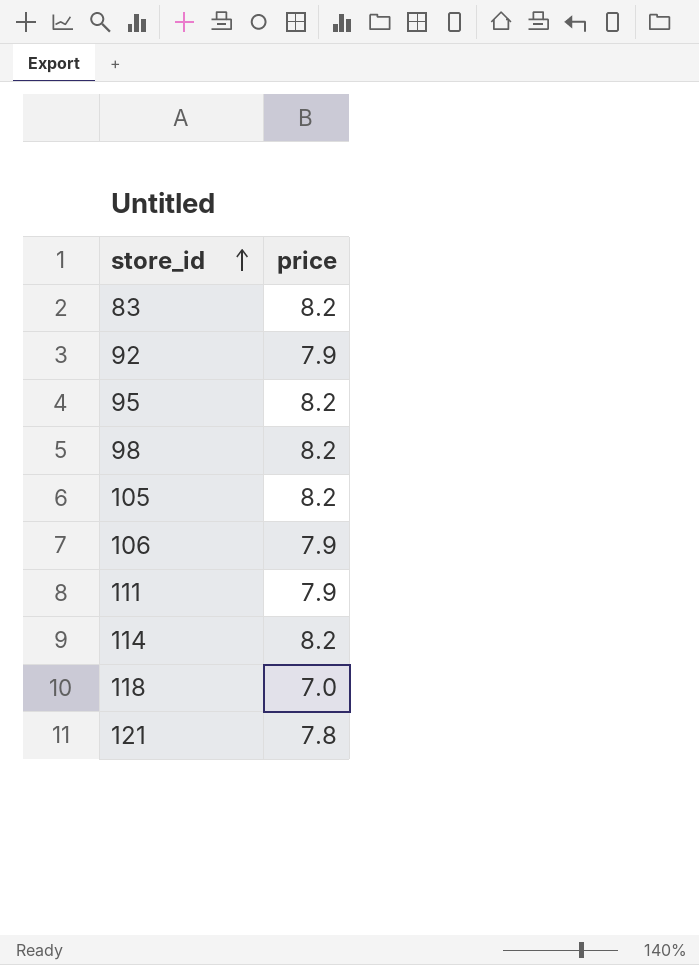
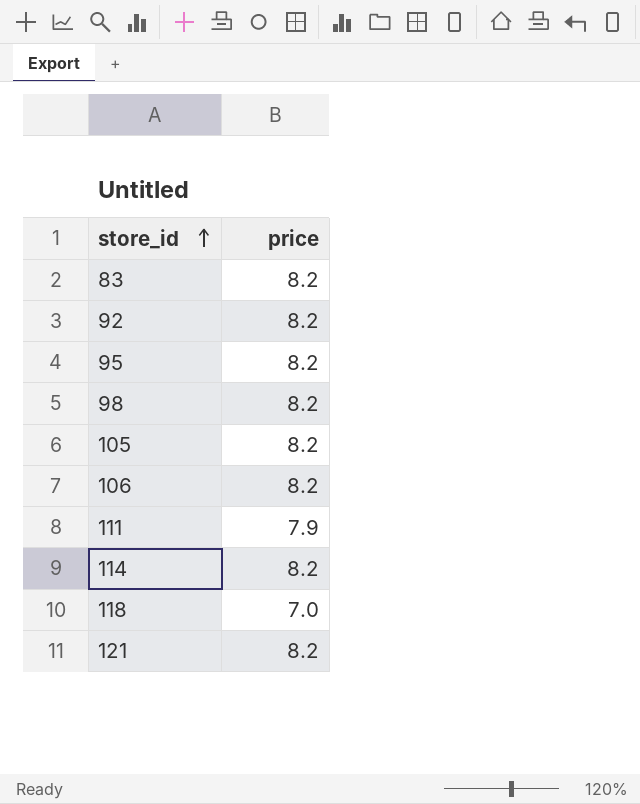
92 | price: 7.9 -> 8.2
106 | price: 7.9 -> 8.2
121 | price: 7.8 -> 8.2

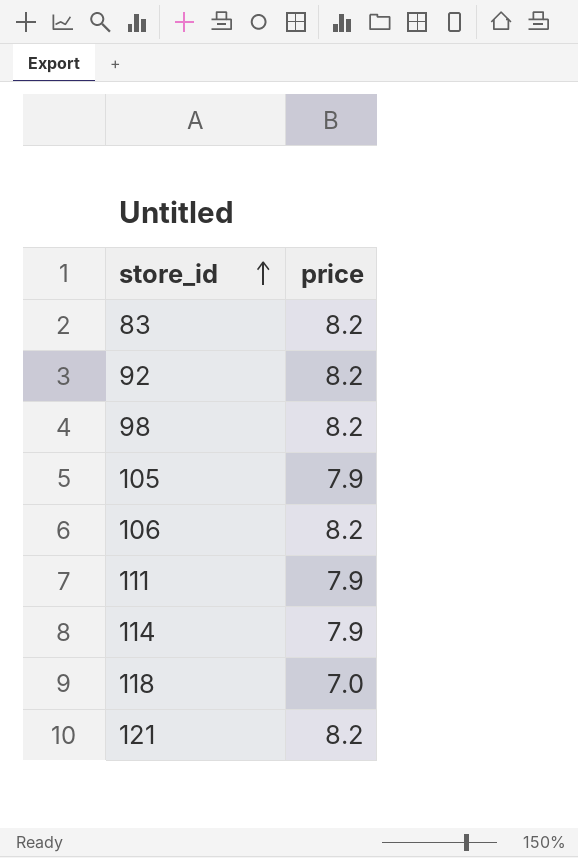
row 95: 8.2 -> none
105 | price: 8.2 -> 7.9
114 | price: 8.2 -> 7.9

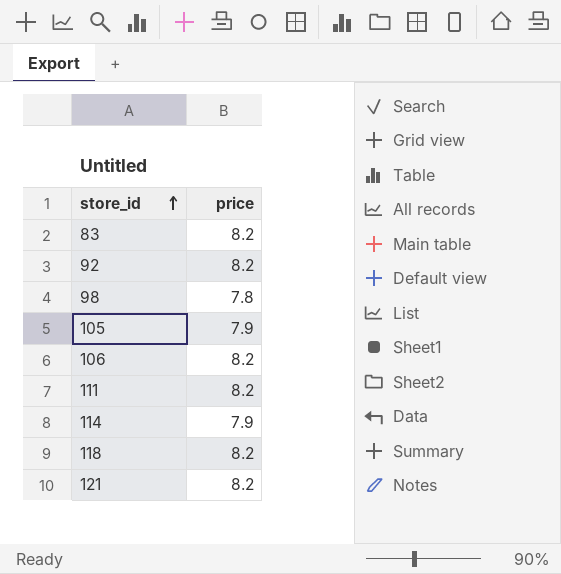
98 | price: 8.2 -> 7.8
111 | price: 7.9 -> 8.2
118 | price: 7.0 -> 8.2

